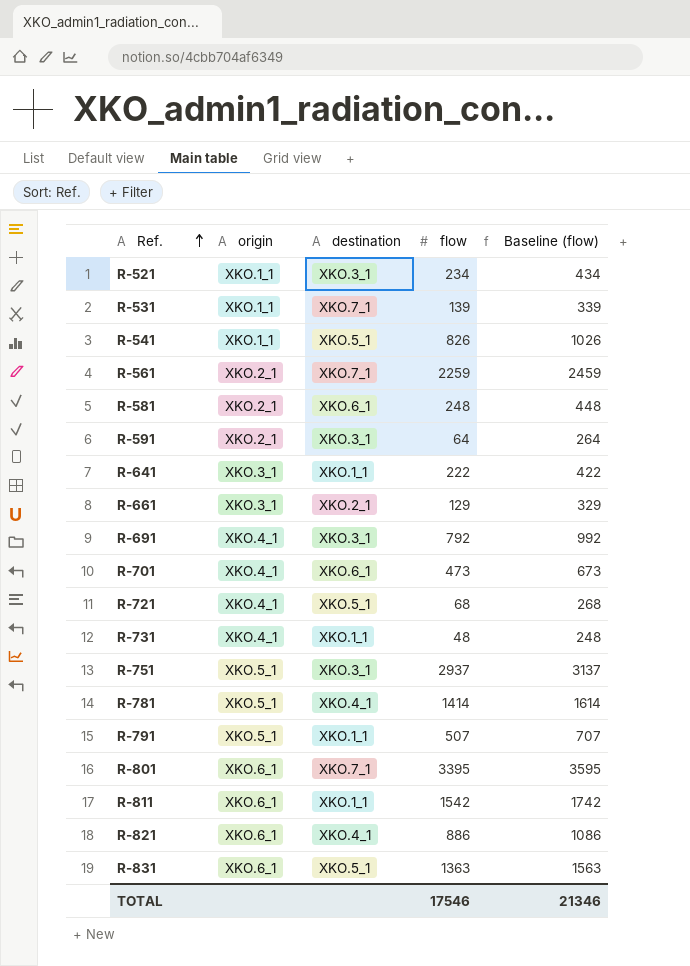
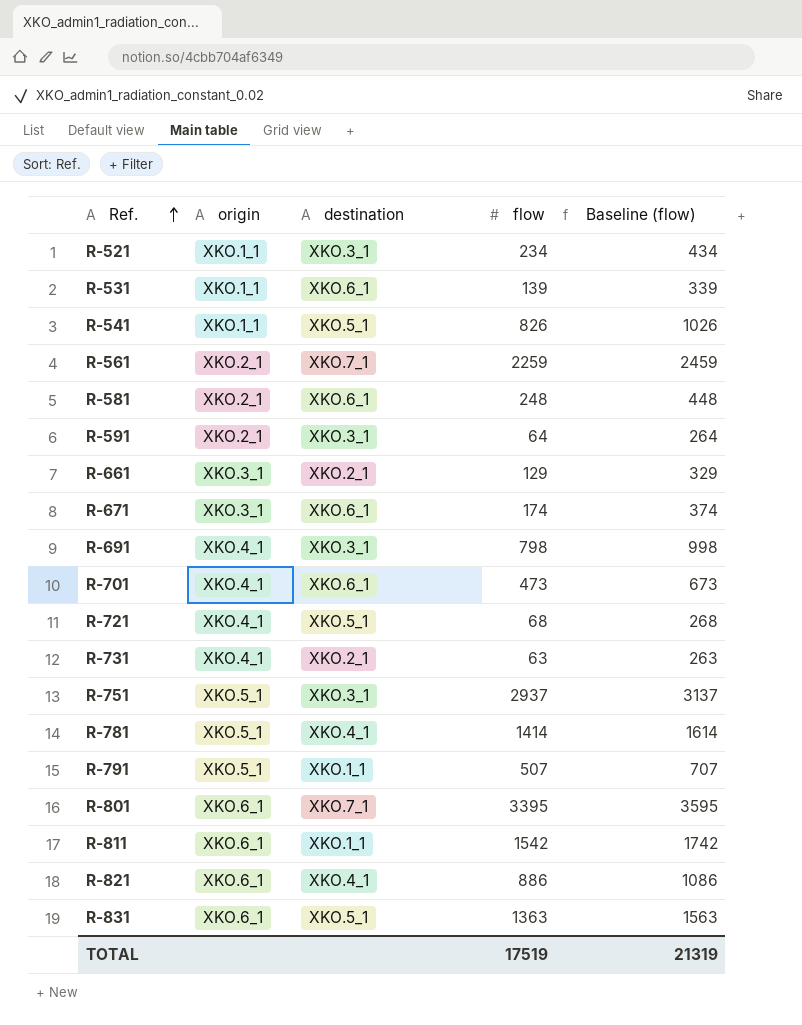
row R-641: XKO.3_1 | XKO.1_1 | 222 | 422 -> none
R-531 | destination: XKO.7_1 -> XKO.6_1
row R-671: none -> XKO.3_1 | XKO.6_1 | 174 | 374
R-691 | flow: 792 -> 798
R-691 | Baseline (flow): 992 -> 998
R-731 | destination: XKO.1_1 -> XKO.2_1
R-731 | flow: 48 -> 63
R-731 | Baseline (flow): 248 -> 263
TOTAL | flow: 17546 -> 17519
TOTAL | Baseline (flow): 21346 -> 21319

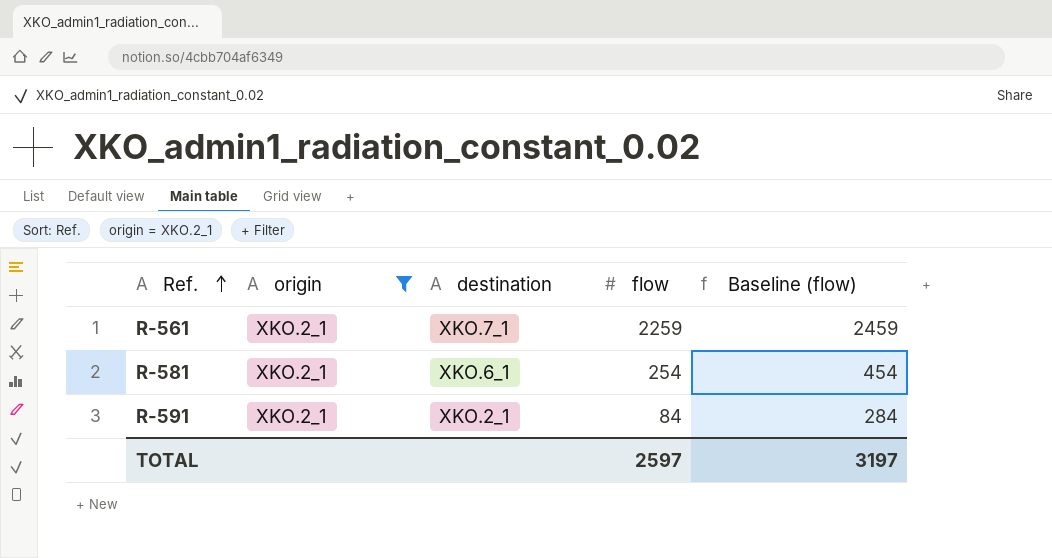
filter: none -> origin = XKO.2_1
R-581 | flow: 248 -> 254
R-581 | Baseline (flow): 448 -> 454
R-591 | destination: XKO.3_1 -> XKO.2_1
R-591 | flow: 64 -> 84
R-591 | Baseline (flow): 264 -> 284
TOTAL | flow: 17519 -> 2597
TOTAL | Baseline (flow): 21319 -> 3197

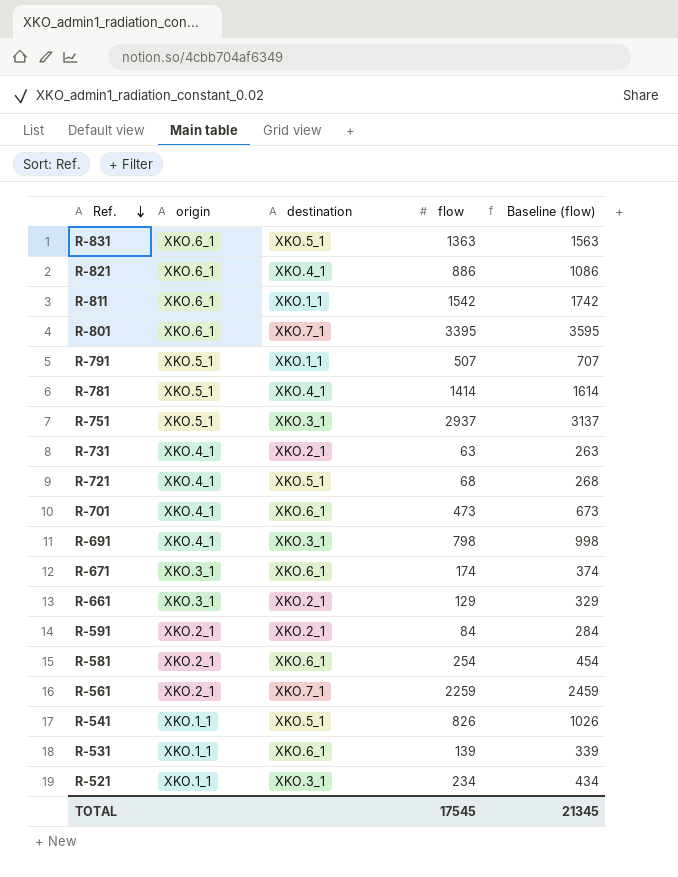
filter: origin = XKO.2_1 -> none
row order: Ref. ascending -> Ref. descending
TOTAL | flow: 2597 -> 17545
TOTAL | Baseline (flow): 3197 -> 21345

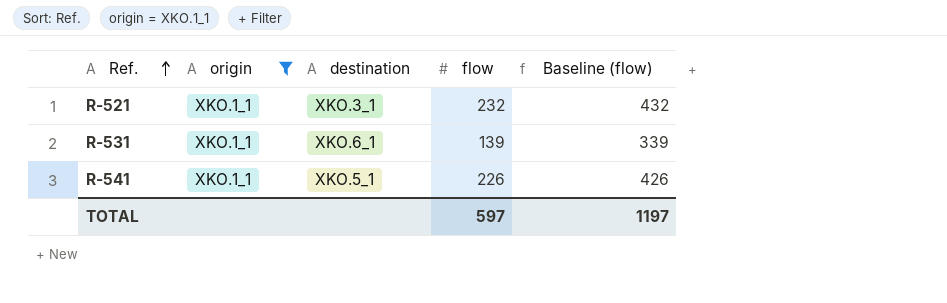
filter: none -> origin = XKO.1_1
row order: Ref. descending -> Ref. ascending
R-521 | flow: 234 -> 232
R-521 | Baseline (flow): 434 -> 432
R-541 | flow: 826 -> 226
R-541 | Baseline (flow): 1026 -> 426
TOTAL | flow: 17545 -> 597
TOTAL | Baseline (flow): 21345 -> 1197

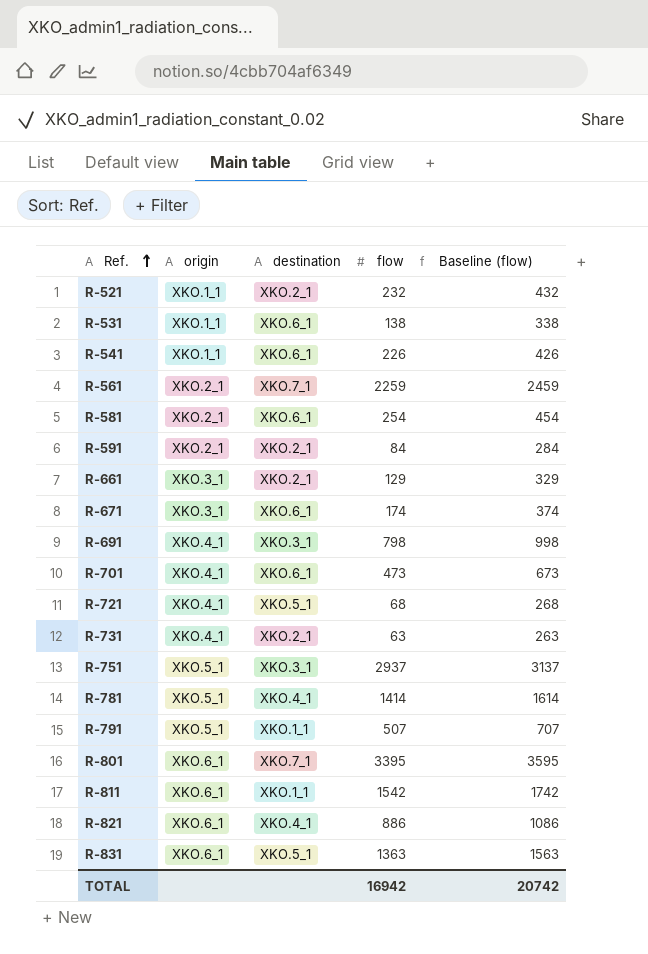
filter: origin = XKO.1_1 -> none
R-521 | destination: XKO.3_1 -> XKO.2_1
R-531 | flow: 139 -> 138
R-531 | Baseline (flow): 339 -> 338
R-541 | destination: XKO.5_1 -> XKO.6_1
TOTAL | flow: 597 -> 16942
TOTAL | Baseline (flow): 1197 -> 20742

